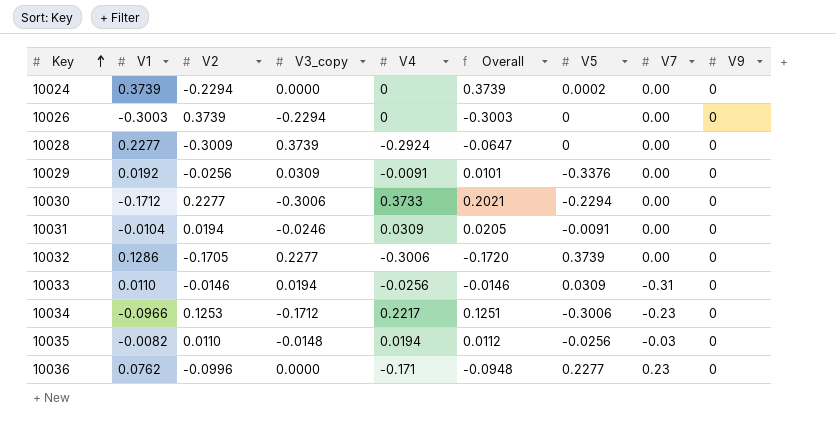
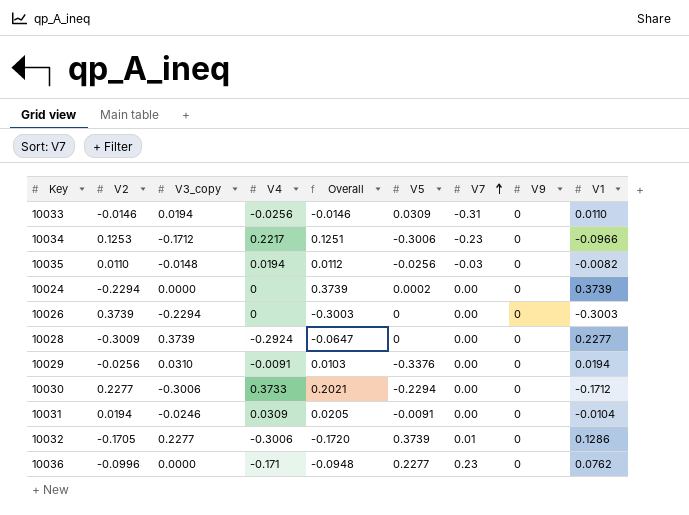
row order: Key ascending -> V7 ascending
column V1 | position: 2 -> 9
10029 | V3_copy: 0.0309 -> 0.0310
10029 | Overall: 0.0101 -> 0.0103
10029 | V1: 0.0192 -> 0.0194
10032 | V7: 0.00 -> 0.01

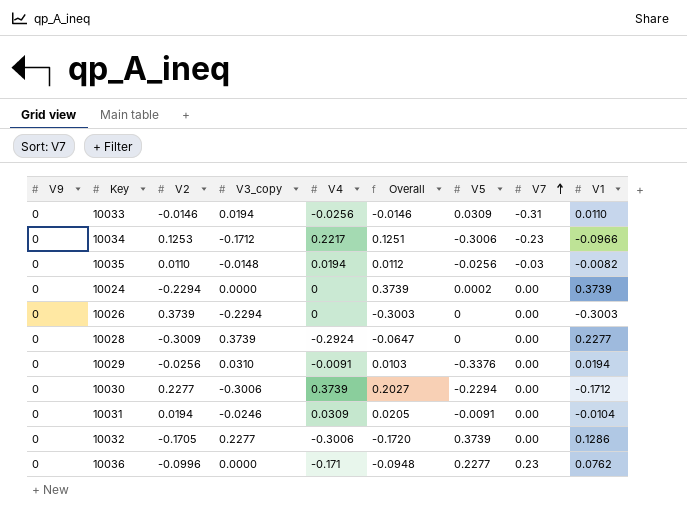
column V9 | position: 8 -> 1
10030 | V4: 0.3733 -> 0.3739
10030 | Overall: 0.2021 -> 0.2027
10032 | V7: 0.01 -> 0.00

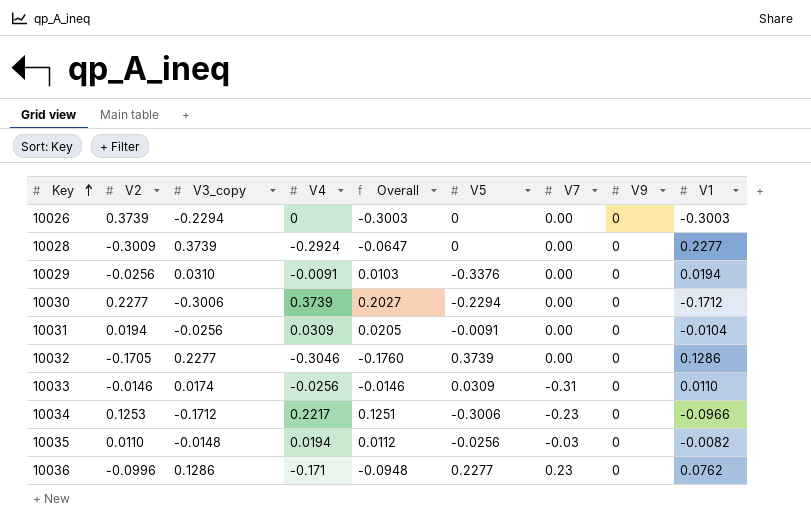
row order: V7 ascending -> Key ascending
column V9 | position: 1 -> 8
row 10024: 0 | -0.2294 | 0.0000 | 0 | 0.3739 | 0.0002 | 0.00 | 0.3739 -> none
10031 | V3_copy: -0.0246 -> -0.0256
10032 | V4: -0.3006 -> -0.3046
10032 | Overall: -0.1720 -> -0.1760
10033 | V3_copy: 0.0194 -> 0.0174
10036 | V3_copy: 0.0000 -> 0.1286

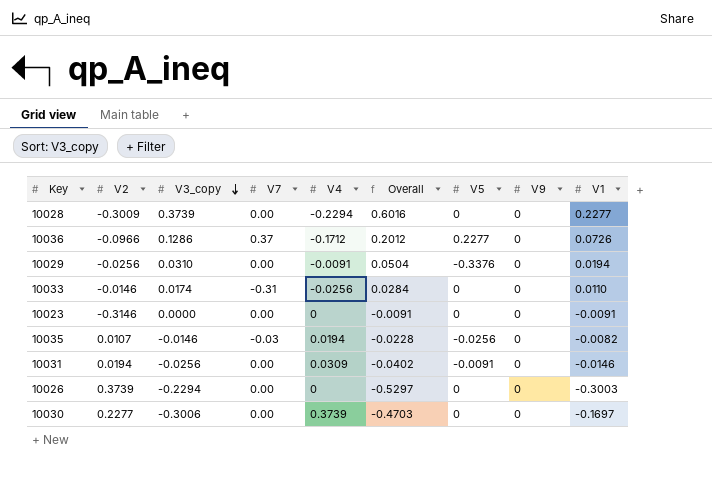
row order: Key ascending -> V3_copy descending
column V7 | position: 7 -> 4
column Overall | formula: [V4] + [V1] -> [V3_copy] + [V1]
row 10032: -0.1705 | 0.2277 | -0.3046 | -0.1760 | 0.3739 | 0.00 | 0 | 0.1286 -> none
row 10034: 0.1253 | -0.1712 | 0.2217 | 0.1251 | -0.3006 | -0.23 | 0 | -0.0966 -> none
10028 | V4: -0.2924 -> -0.2294
10036 | V2: -0.0996 -> -0.0966
10036 | V7: 0.23 -> 0.37
10036 | V4: -0.171 -> -0.1712
10036 | V1: 0.0762 -> 0.0726
10033 | V5: 0.0309 -> 0
row 10023: none -> -0.3146 | 0.0000 | 0.00 | 0 | -0.0091 | 0 | 0 | -0.0091
10035 | V2: 0.0110 -> 0.0107
10035 | V3_copy: -0.0148 -> -0.0146
10031 | V1: -0.0104 -> -0.0146
10030 | V5: -0.2294 -> 0
10030 | V1: -0.1712 -> -0.1697

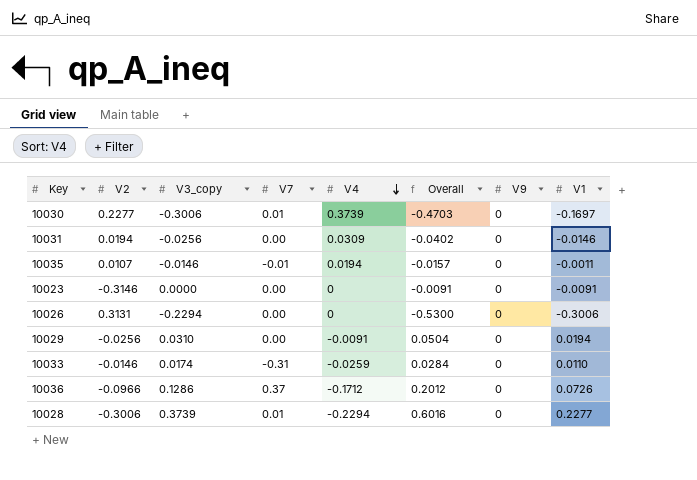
row order: V3_copy descending -> V4 descending
column V5 | position: 7 -> none
10030 | V7: 0.00 -> 0.01
10035 | V7: -0.03 -> -0.01
10035 | Overall: -0.0228 -> -0.0157
10035 | V1: -0.0082 -> -0.0011
10026 | V2: 0.3739 -> 0.3131
10026 | Overall: -0.5297 -> -0.5300
10026 | V1: -0.3003 -> -0.3006
10033 | V4: -0.0256 -> -0.0259
10028 | V2: -0.3009 -> -0.3006
10028 | V7: 0.00 -> 0.01

